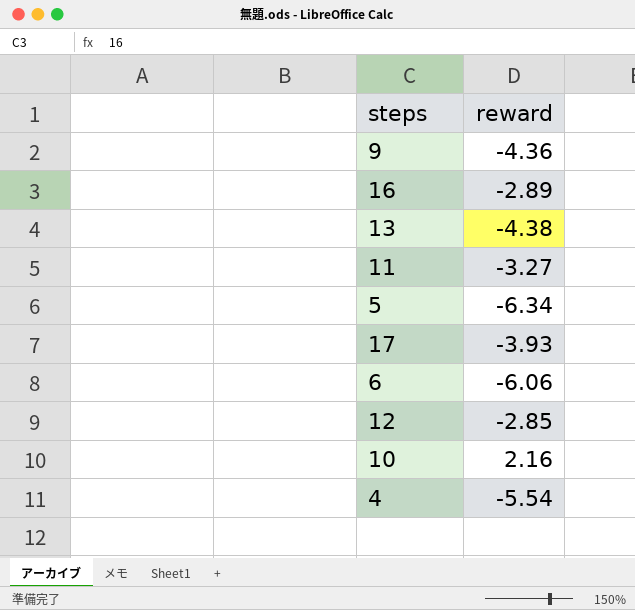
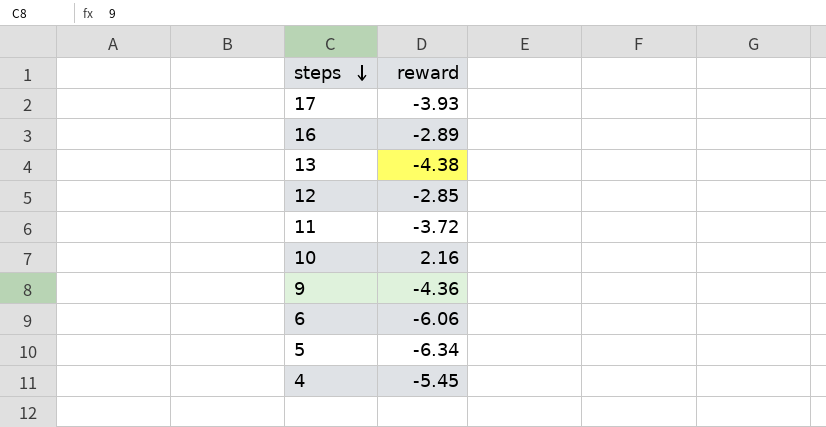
row order: none -> steps descending
11 | reward: -3.27 -> -3.72
4 | reward: -5.54 -> -5.45

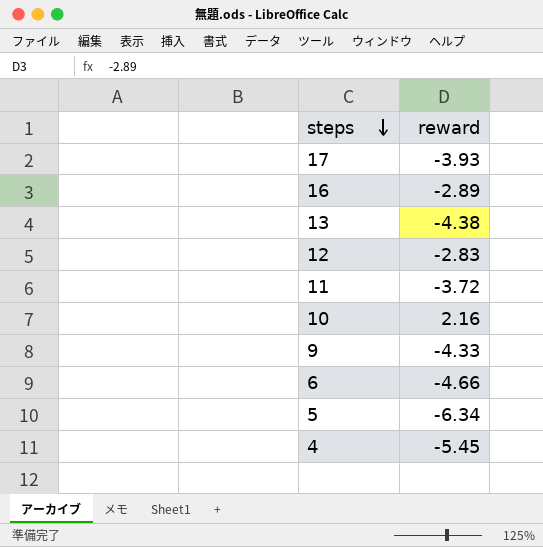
12 | reward: -2.85 -> -2.83
9 | reward: -4.36 -> -4.33
6 | reward: -6.06 -> -4.66

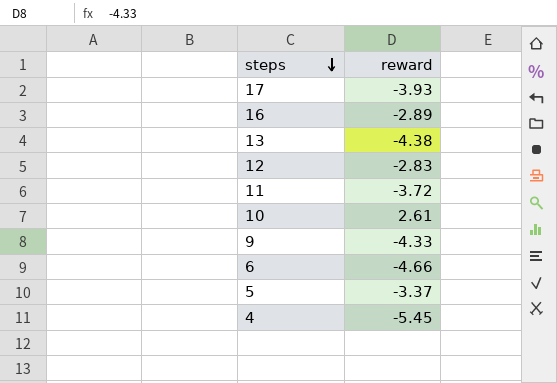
10 | reward: 2.16 -> 2.61
5 | reward: -6.34 -> -3.37

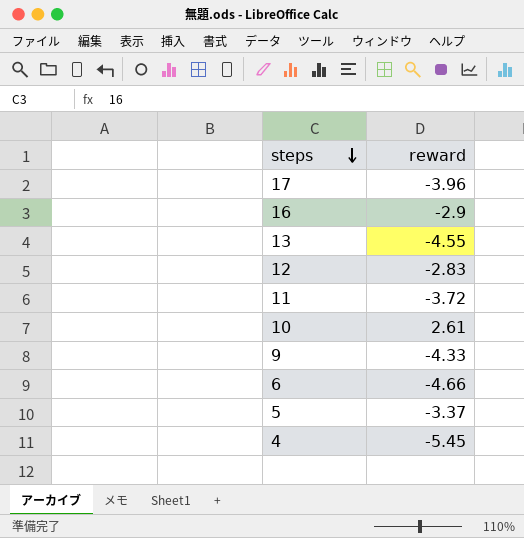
17 | reward: -3.93 -> -3.96
16 | reward: -2.89 -> -2.9
13 | reward: -4.38 -> -4.55

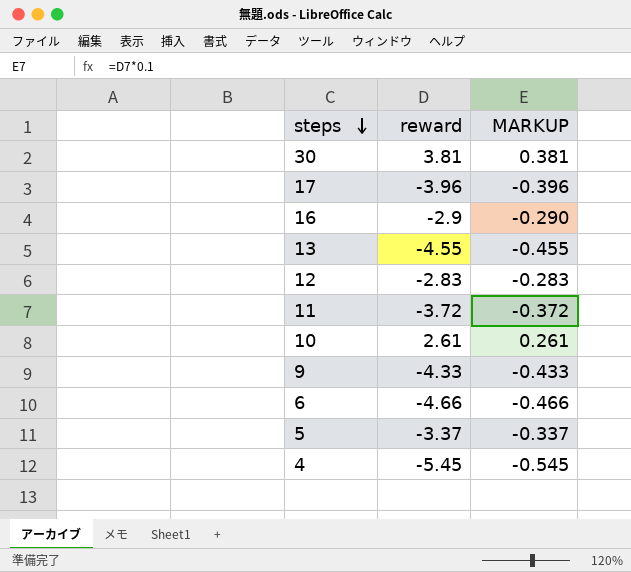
column MARKUP | formula: none -> [reward] * 0.1
row 30: none -> 3.81 | 0.381

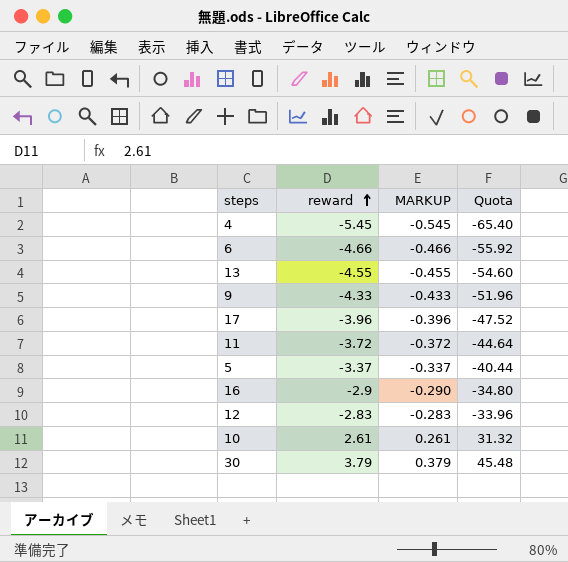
row order: steps descending -> reward ascending
column Quota | formula: none -> [reward] * 12
30 | reward: 3.81 -> 3.79
30 | MARKUP: 0.381 -> 0.379

